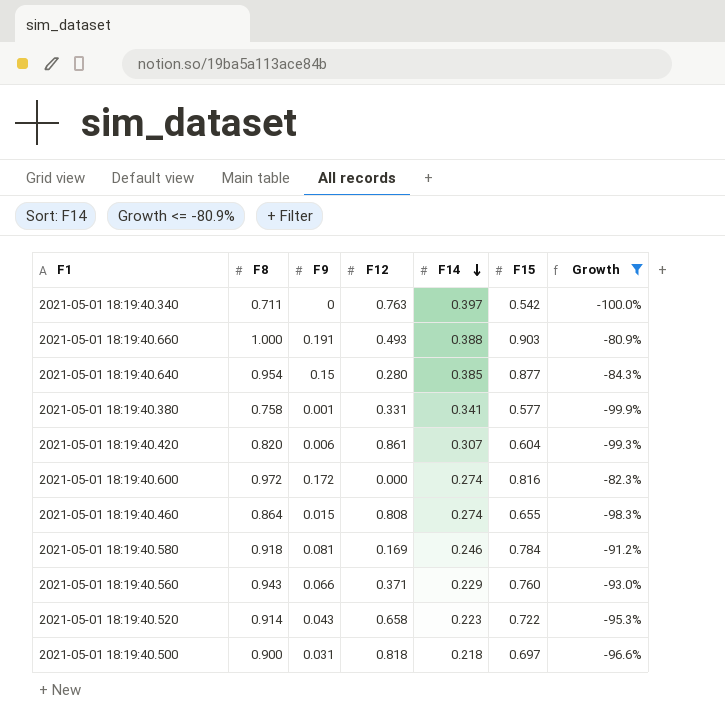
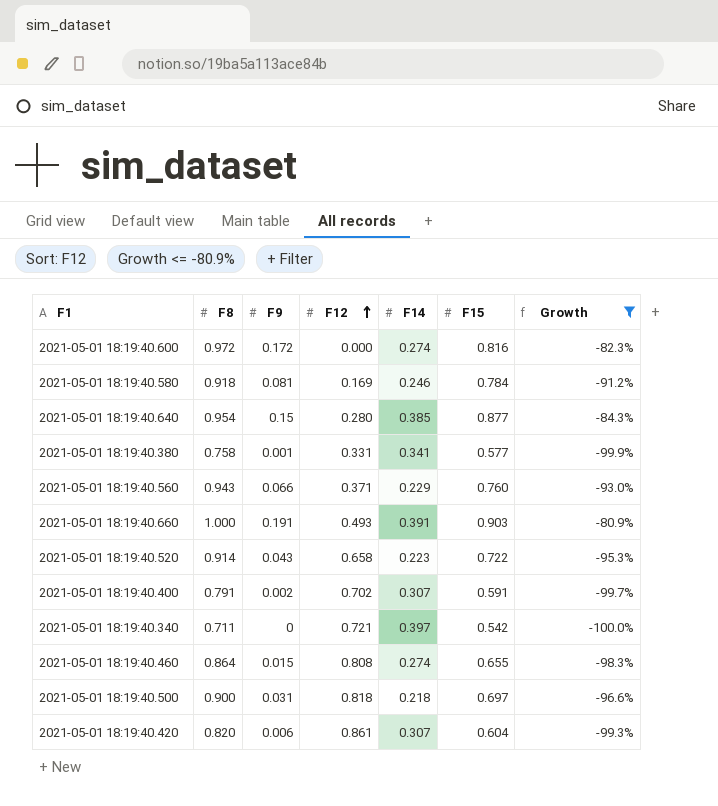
row order: F14 descending -> F12 ascending
2021-05-01 18:19:40.660 | F14: 0.388 -> 0.391
row 2021-05-01 18:19:40.400: none -> 0.791 | 0.002 | 0.702 | 0.307 | 0.591 | -99.7%
2021-05-01 18:19:40.340 | F12: 0.763 -> 0.721

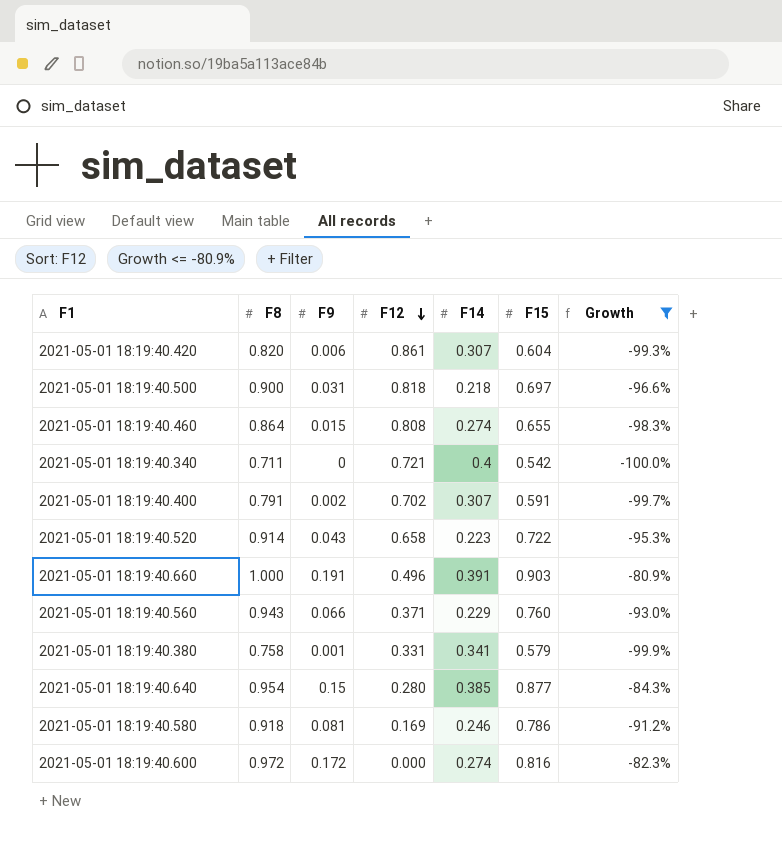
row order: F12 ascending -> F12 descending
2021-05-01 18:19:40.340 | F14: 0.397 -> 0.4
2021-05-01 18:19:40.660 | F12: 0.493 -> 0.496
2021-05-01 18:19:40.380 | F15: 0.577 -> 0.579
2021-05-01 18:19:40.580 | F15: 0.784 -> 0.786

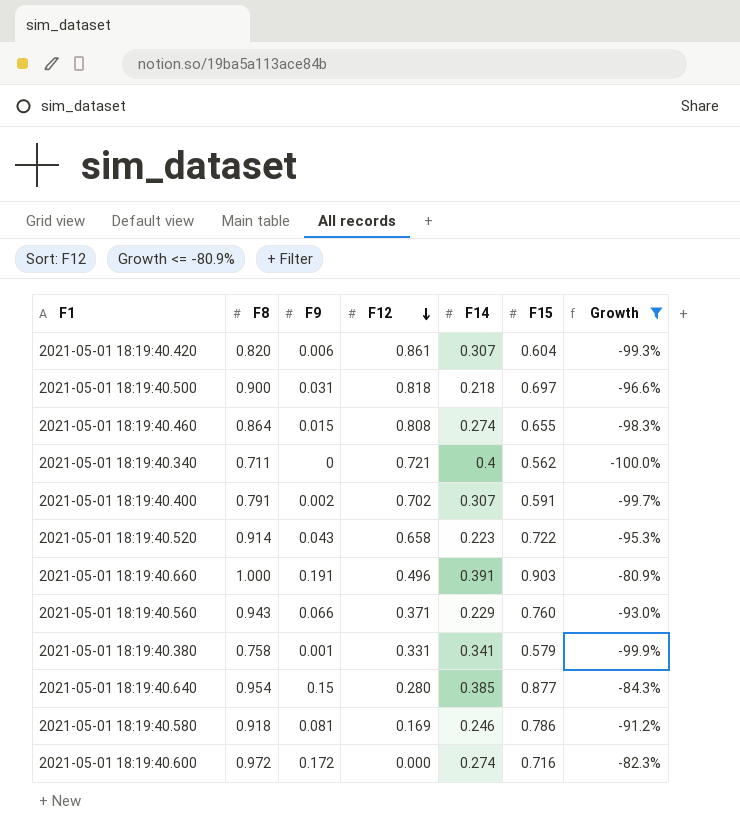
2021-05-01 18:19:40.340 | F15: 0.542 -> 0.562
2021-05-01 18:19:40.600 | F15: 0.816 -> 0.716

